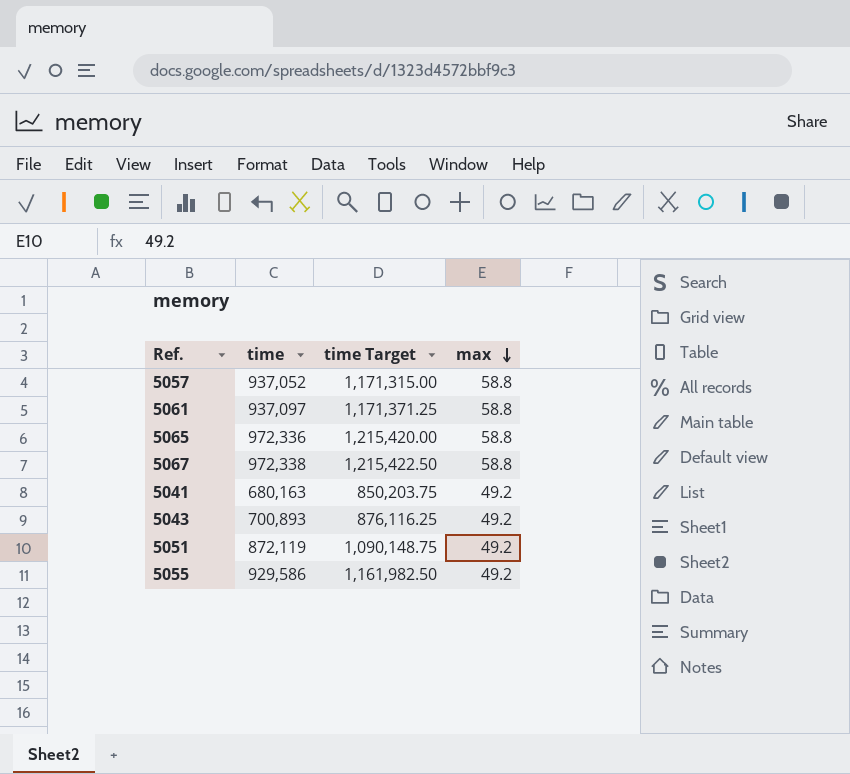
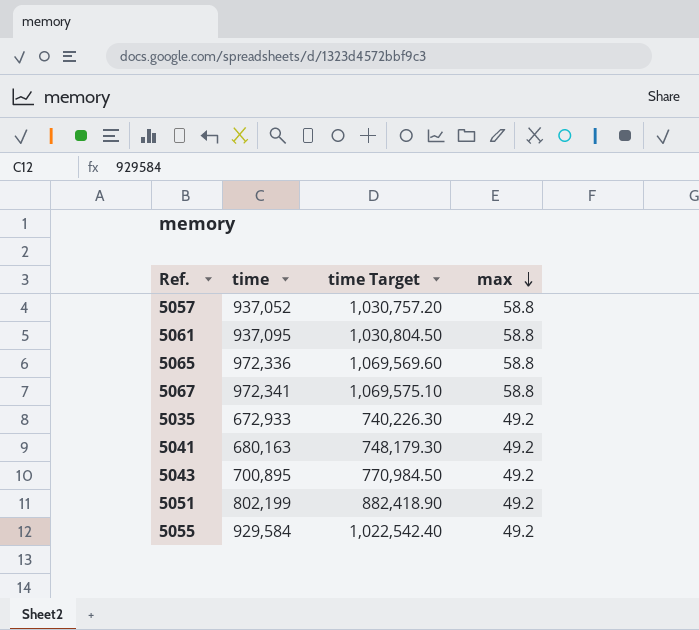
column time Target | formula: [time] * 1.25 -> [time] * 1.1
5061 | time: 937,097 -> 937,095
5067 | time: 972,338 -> 972,341
row 5035: none -> 672,933 | 740,226.30 | 49.2
5043 | time: 700,893 -> 700,895
5051 | time: 872,119 -> 802,199
5055 | time: 929,586 -> 929,584

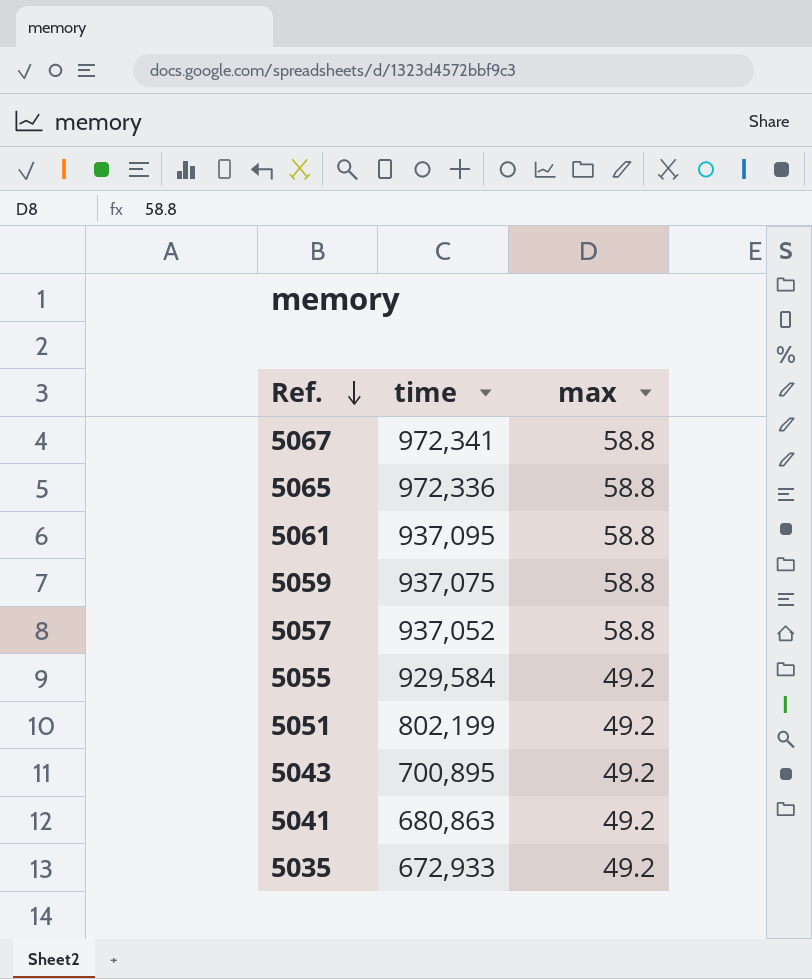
row order: max descending -> Ref. descending
column time Target | formula: [time] * 1.1 -> none
row 5059: none -> 937,075 | 58.8
5041 | time: 680,163 -> 680,863

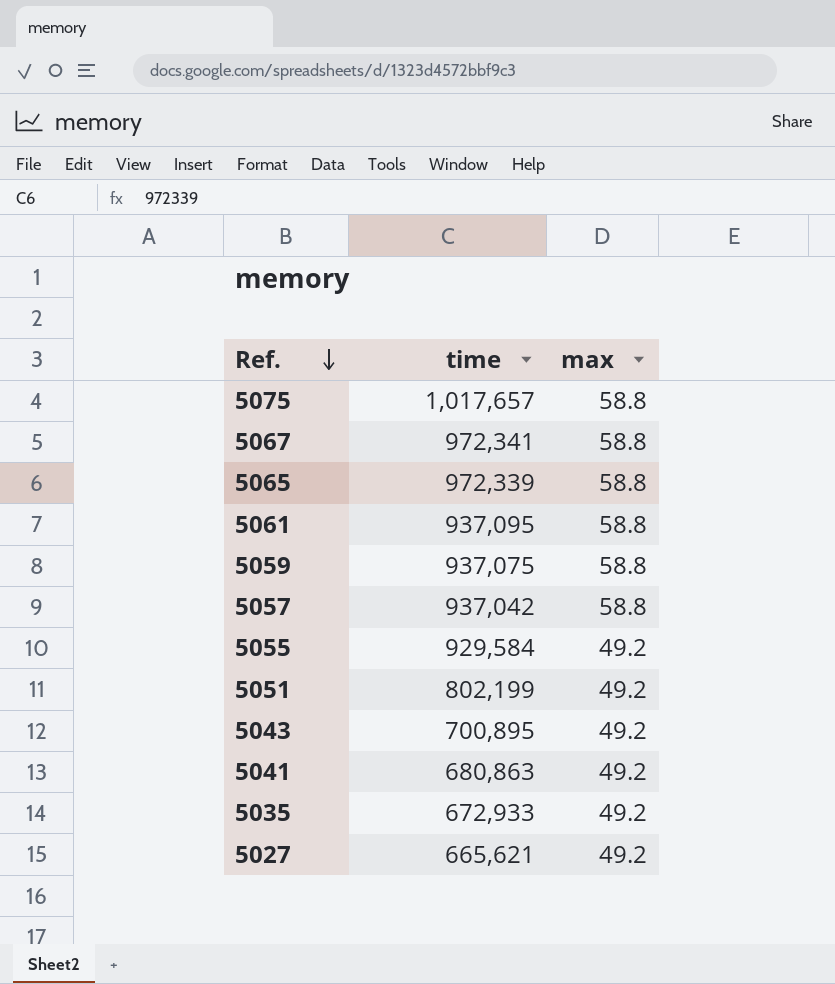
row 5075: none -> 1,017,657 | 58.8
5065 | time: 972,336 -> 972,339
5057 | time: 937,052 -> 937,042
row 5027: none -> 665,621 | 49.2

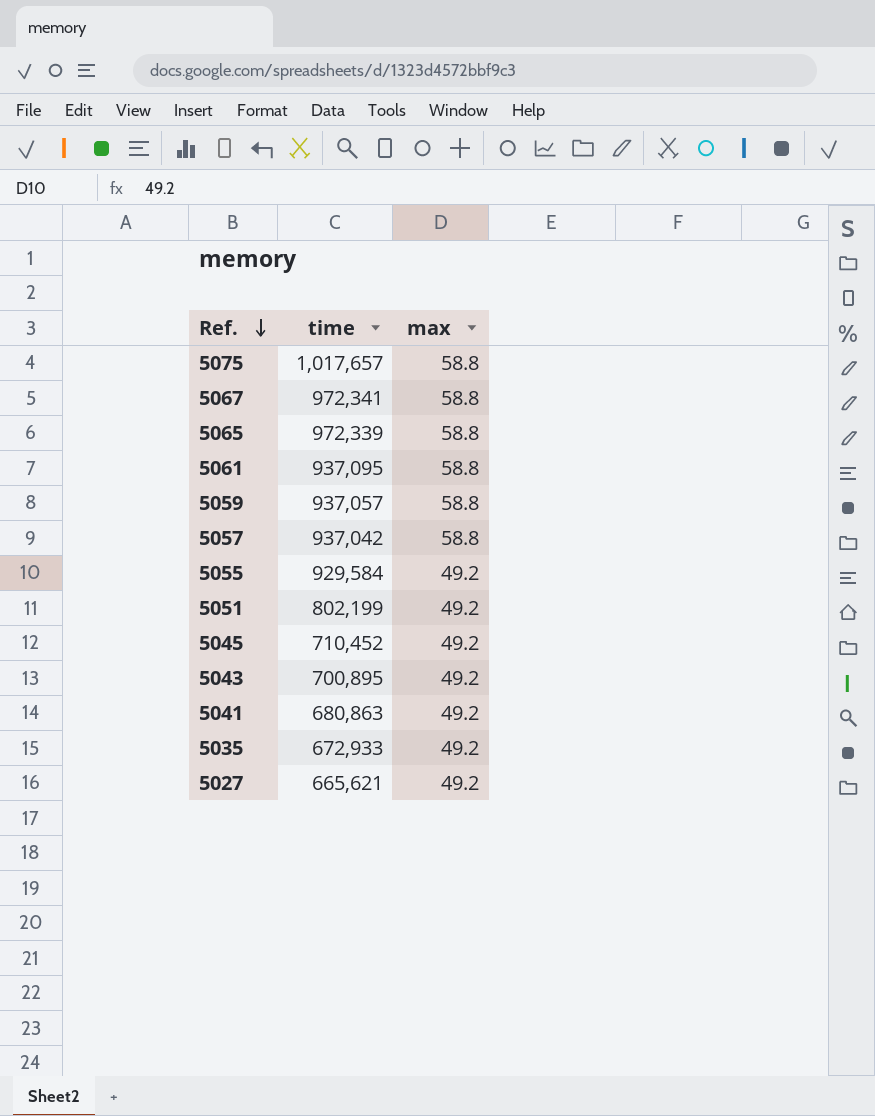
5059 | time: 937,075 -> 937,057
row 5045: none -> 710,452 | 49.2

